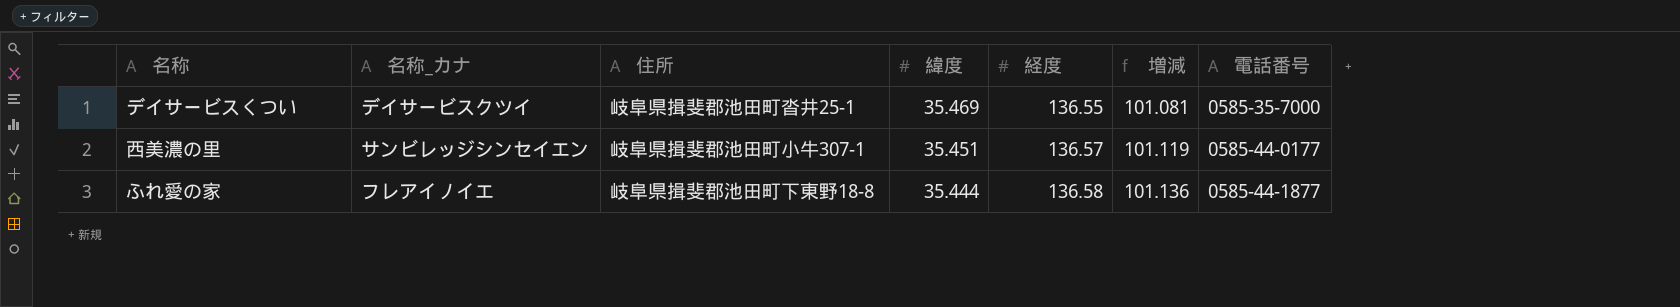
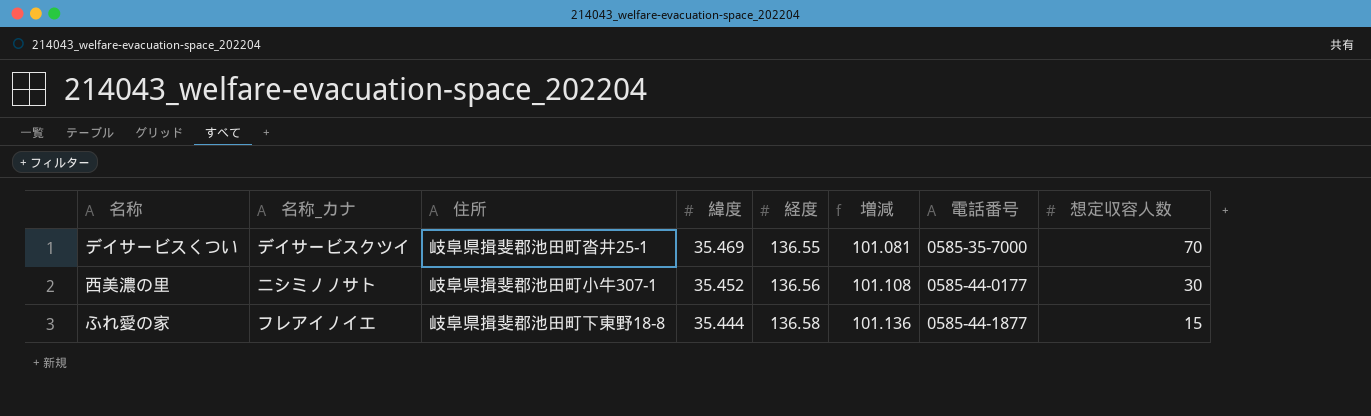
column 想定収容人数 | position: none -> 8
西美濃の里 | 名称_カナ: サンビレッジシンセイエン -> ニシミノノサト
西美濃の里 | 緯度: 35.451 -> 35.452
西美濃の里 | 経度: 136.57 -> 136.56
西美濃の里 | 増減: 101.119 -> 101.108

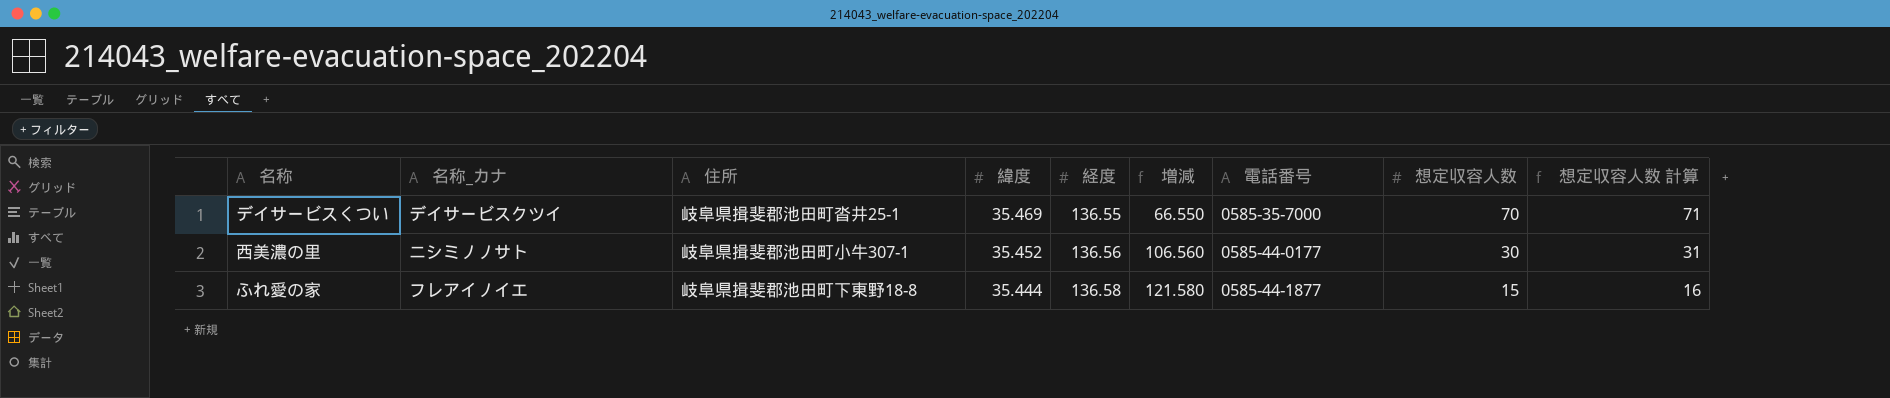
column 増減 | formula: [経度] - [緯度] -> [経度] - [想定収容人数]
column 想定収容人数 計算 | formula: none -> [想定収容人数] + 1

